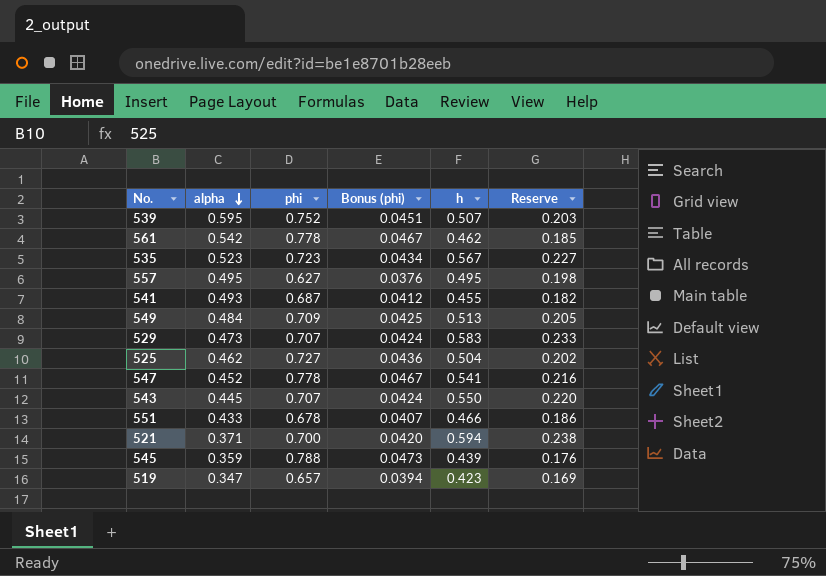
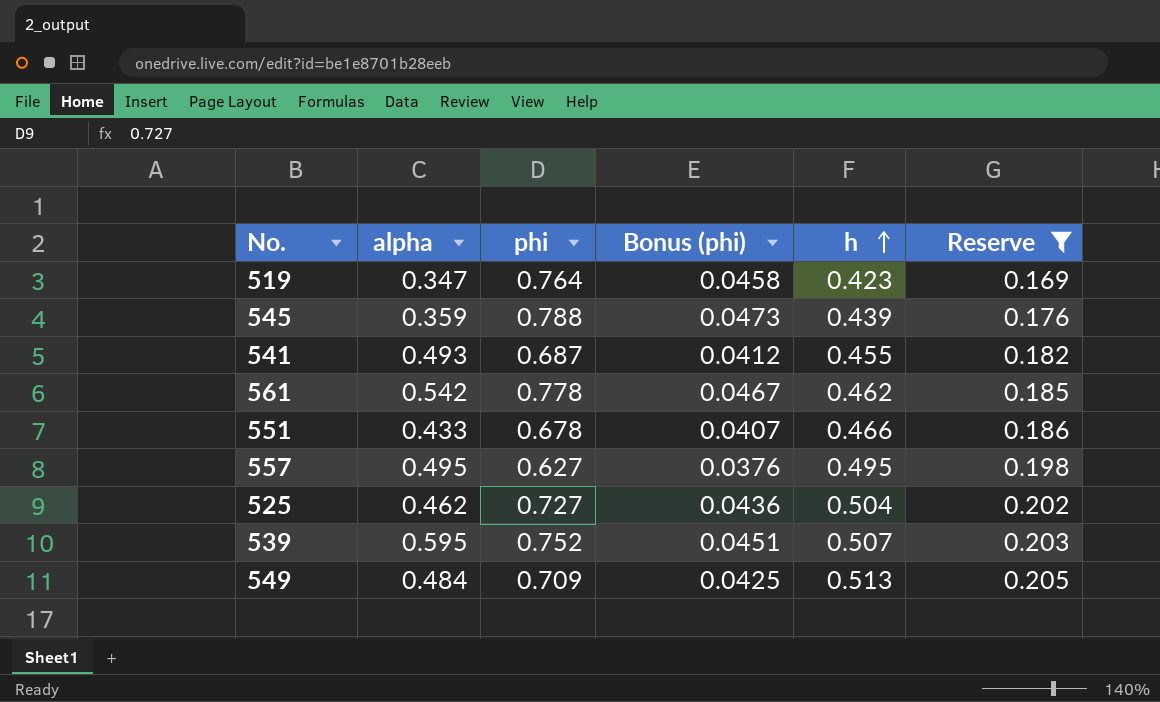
filter: none -> Reserve <= 0.205
row order: alpha descending -> h ascending
519 | phi: 0.657 -> 0.764
519 | Bonus (phi): 0.0394 -> 0.0458

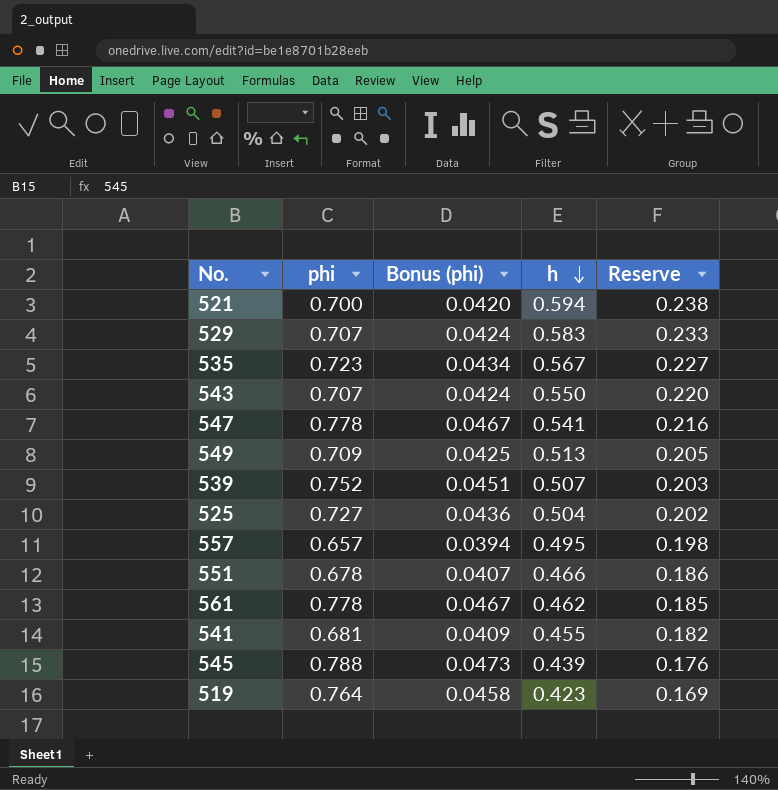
filter: Reserve <= 0.205 -> none
row order: h ascending -> h descending
column alpha | position: 2 -> none
557 | phi: 0.627 -> 0.657
557 | Bonus (phi): 0.0376 -> 0.0394
541 | phi: 0.687 -> 0.681
541 | Bonus (phi): 0.0412 -> 0.0409

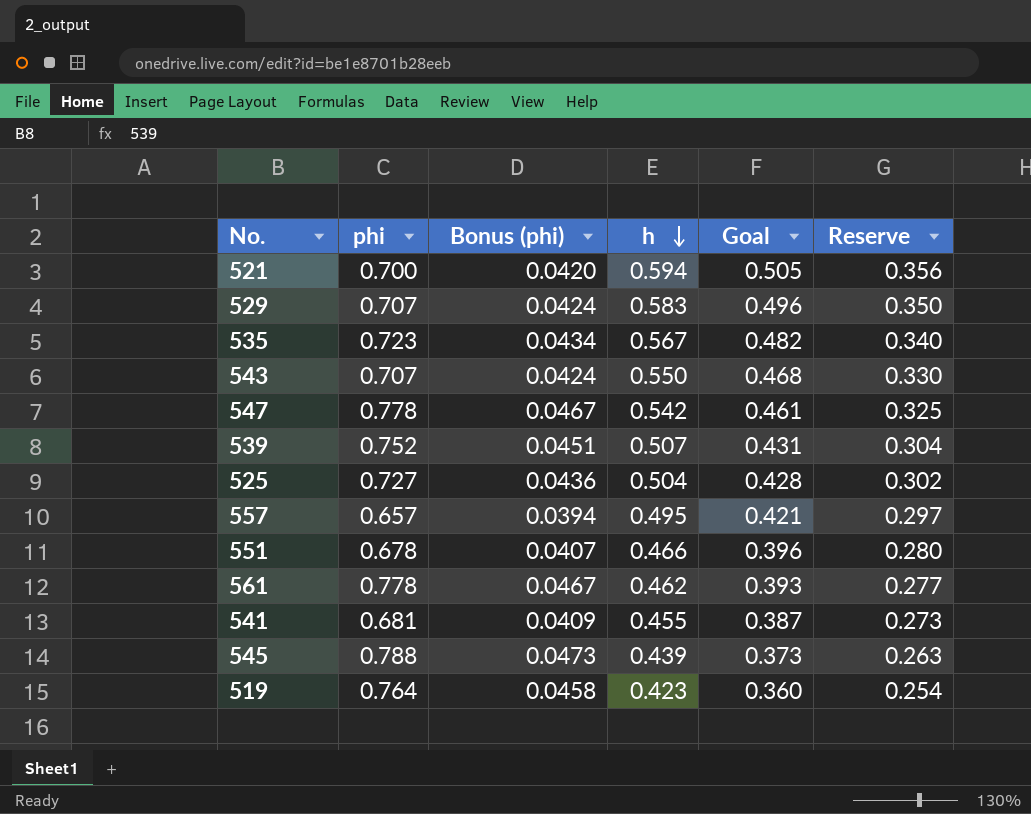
column Goal | formula: none -> [h] * 0.85
column Reserve | formula: [h] * 0.4 -> [h] * 0.6
row 549: 0.709 | 0.0425 | 0.513 | 0.205 -> none
547 | h: 0.541 -> 0.542

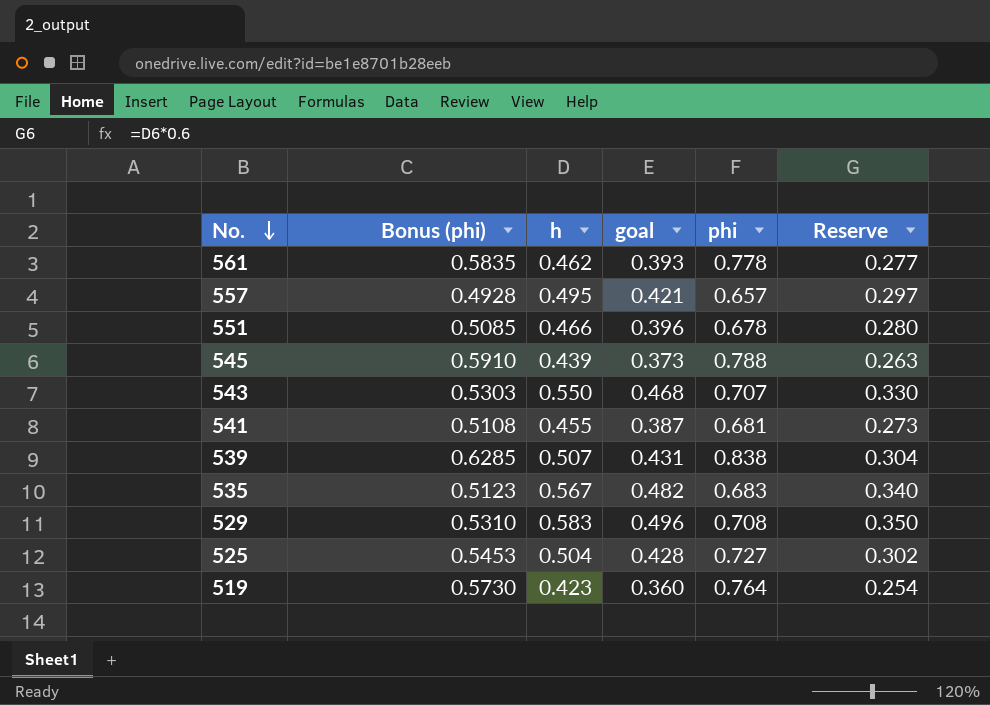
row order: h descending -> No. descending
column Bonus (phi) | formula: [phi] * 0.06 -> [phi] * 0.75
column name: Goal -> goal
column phi | position: 2 -> 5
row 521: 0.700 | 0.0420 | 0.594 | 0.505 | 0.356 -> none
row 547: 0.778 | 0.0467 | 0.542 | 0.461 | 0.325 -> none
539 | phi: 0.752 -> 0.838
535 | phi: 0.723 -> 0.683
529 | phi: 0.707 -> 0.708

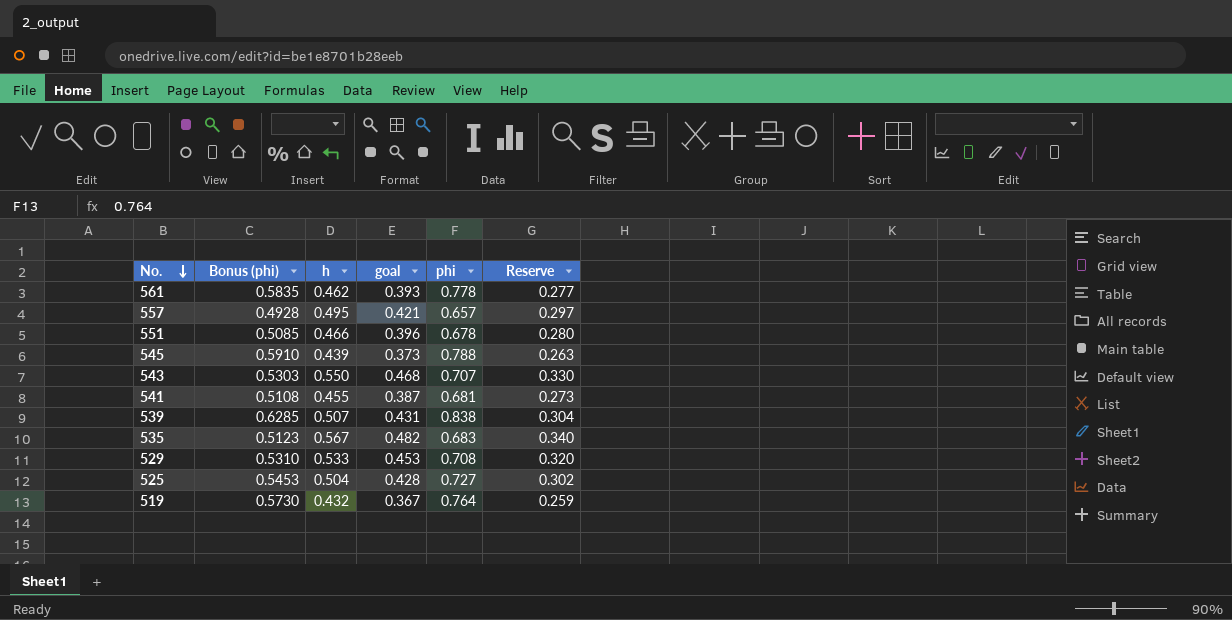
529 | h: 0.583 -> 0.533
529 | goal: 0.496 -> 0.453
529 | Reserve: 0.350 -> 0.320
519 | h: 0.423 -> 0.432
519 | goal: 0.360 -> 0.367
519 | Reserve: 0.254 -> 0.259

